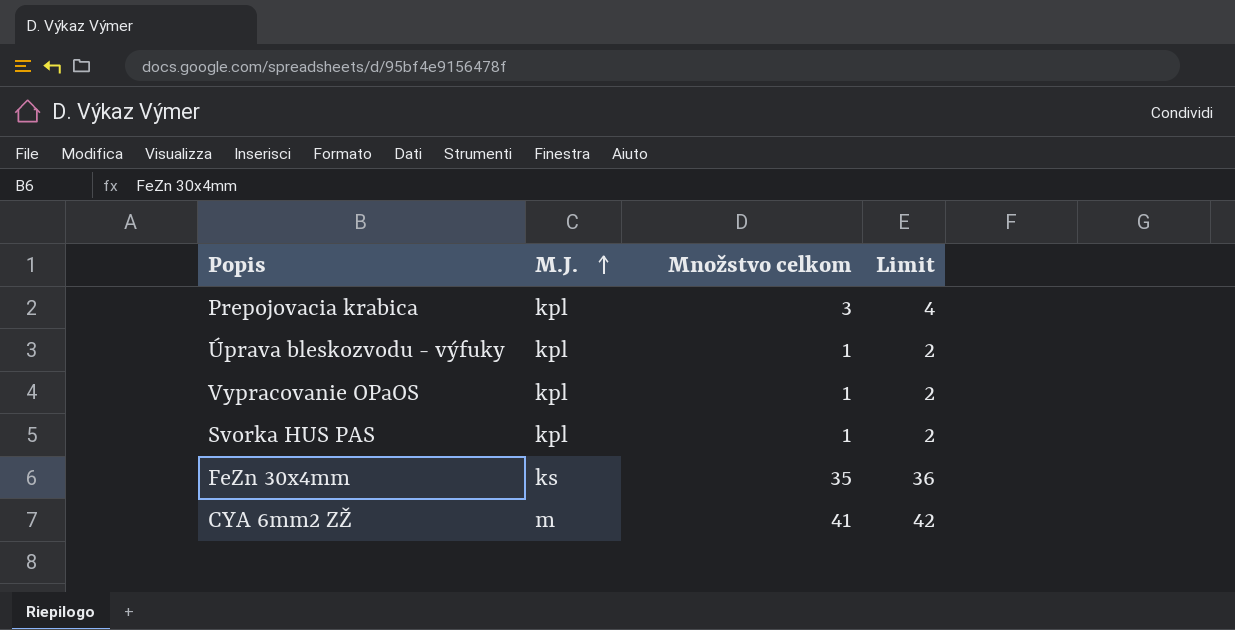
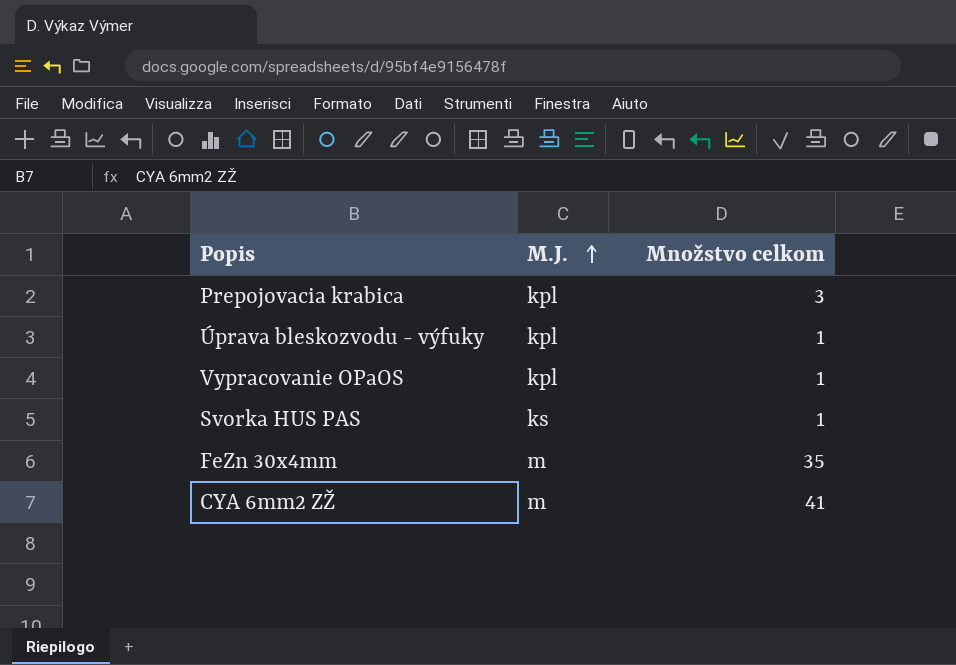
column Limit | formula: [Množstvo celkom] + 1 -> none
Svorka HUS PAS | M.J.: kpl -> ks
FeZn 30x4mm | M.J.: ks -> m

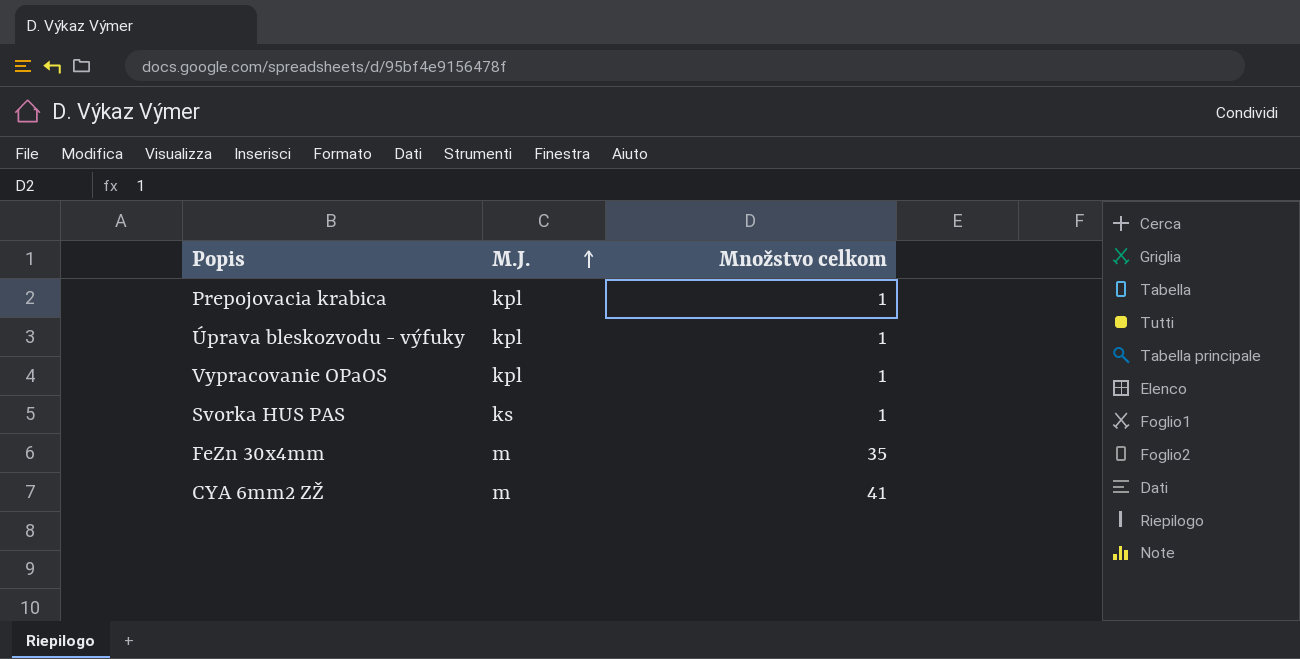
Prepojovacia krabica | Množstvo celkom: 3 -> 1

